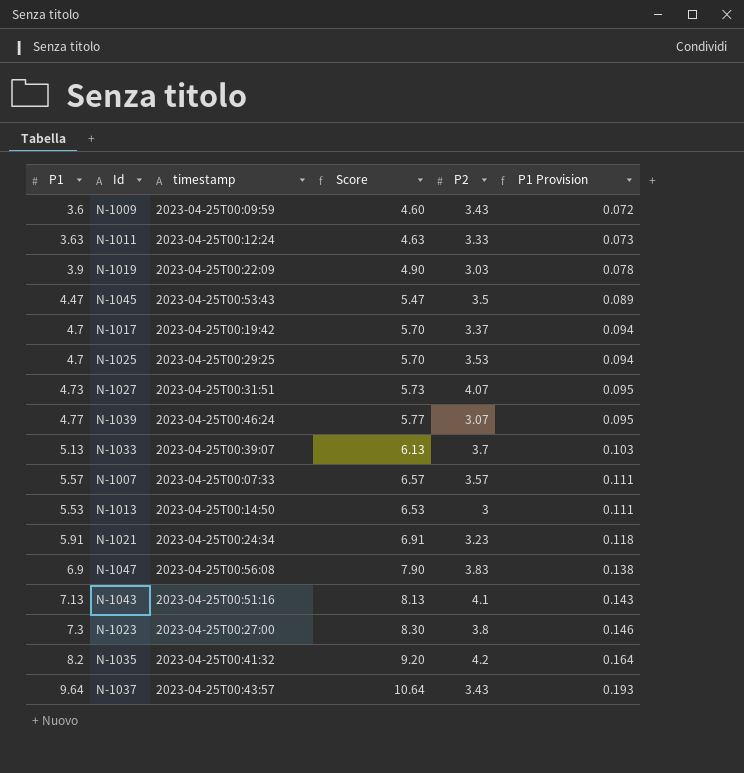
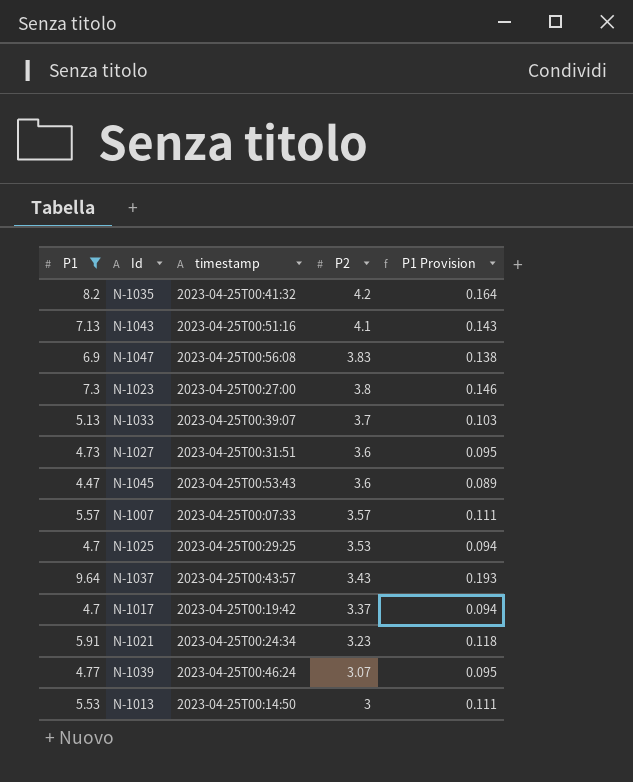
filter: none -> P1 >= 4.47
row order: P1 Provision ascending -> P2 descending
column Score | formula: [P1] + 1 -> none
N-1027 | P2: 4.07 -> 3.6
N-1045 | P2: 3.5 -> 3.6

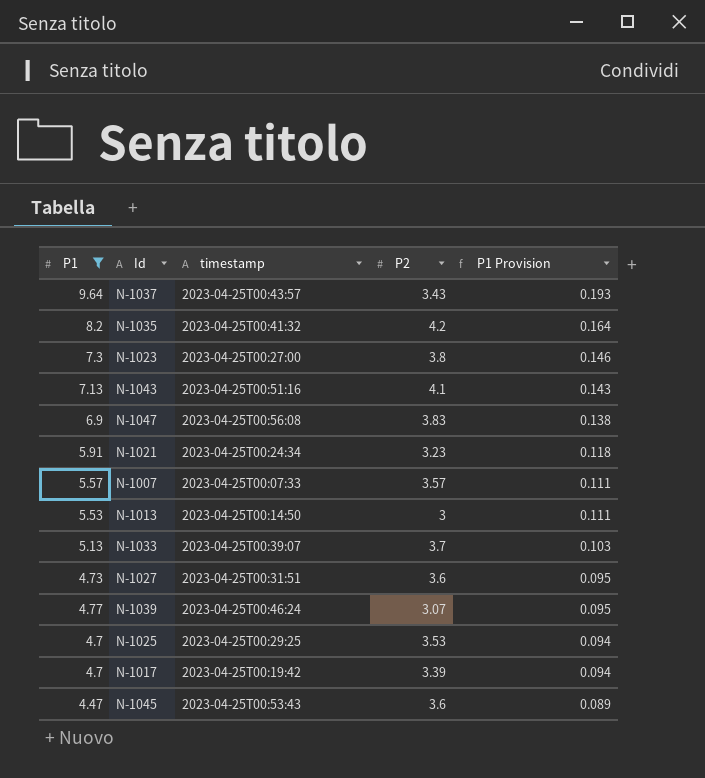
row order: P2 descending -> P1 Provision descending
N-1017 | P2: 3.37 -> 3.39

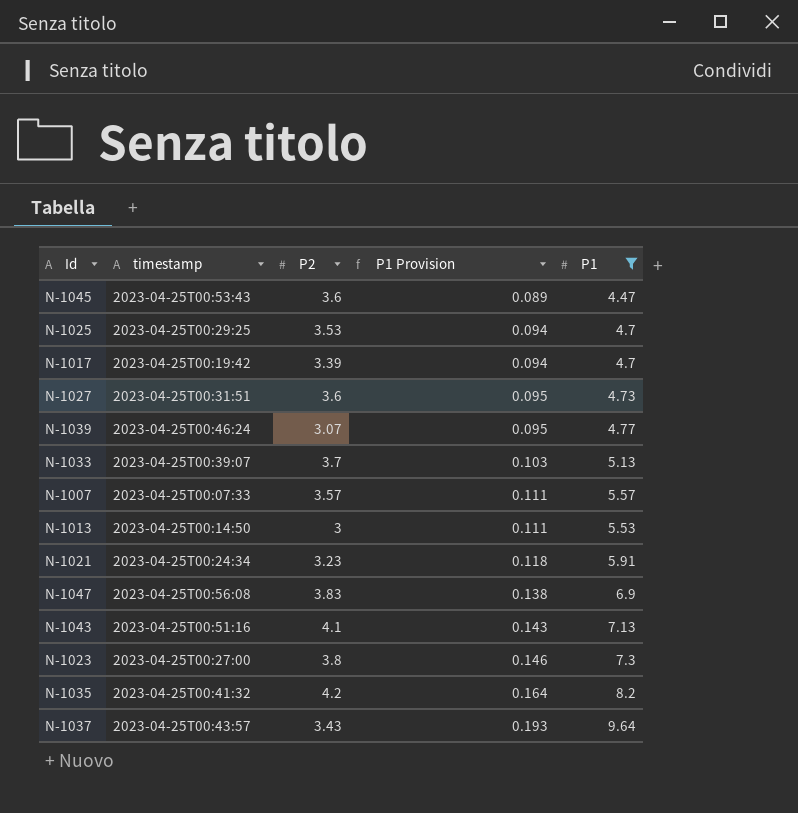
row order: P1 Provision descending -> P1 Provision ascending
column P1 | position: 1 -> 5

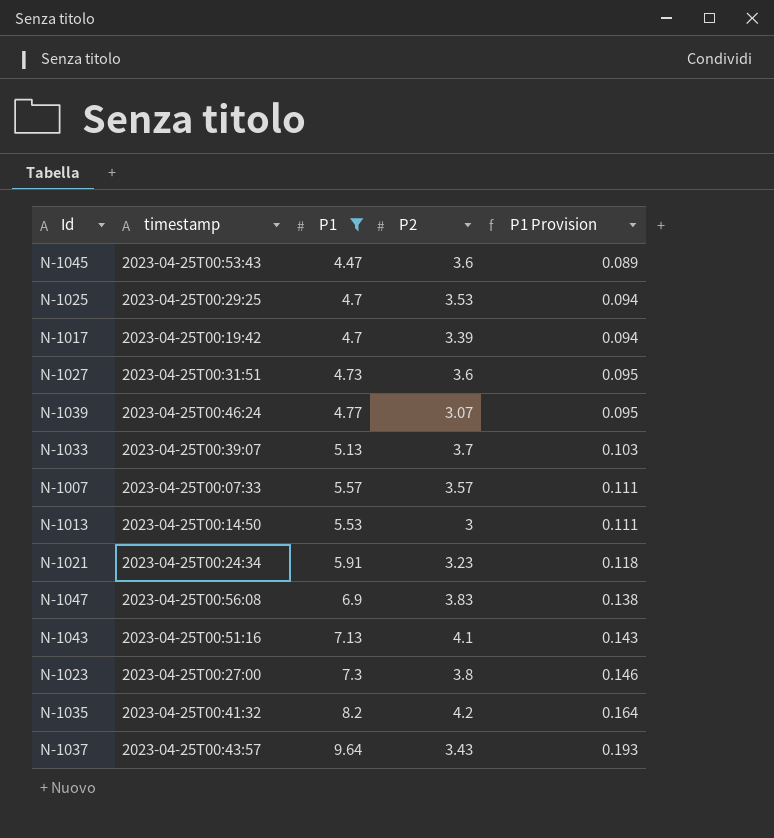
column P1 | position: 5 -> 3

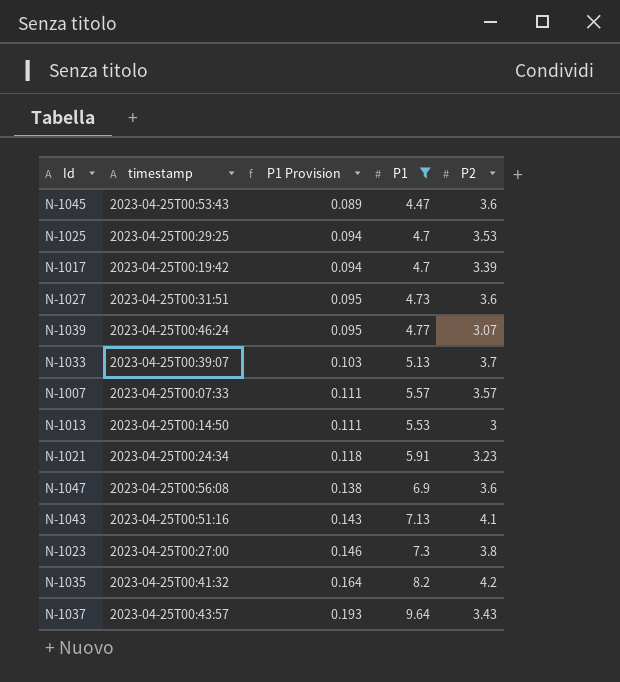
column P1 Provision | position: 5 -> 3
N-1047 | P2: 3.83 -> 3.6

